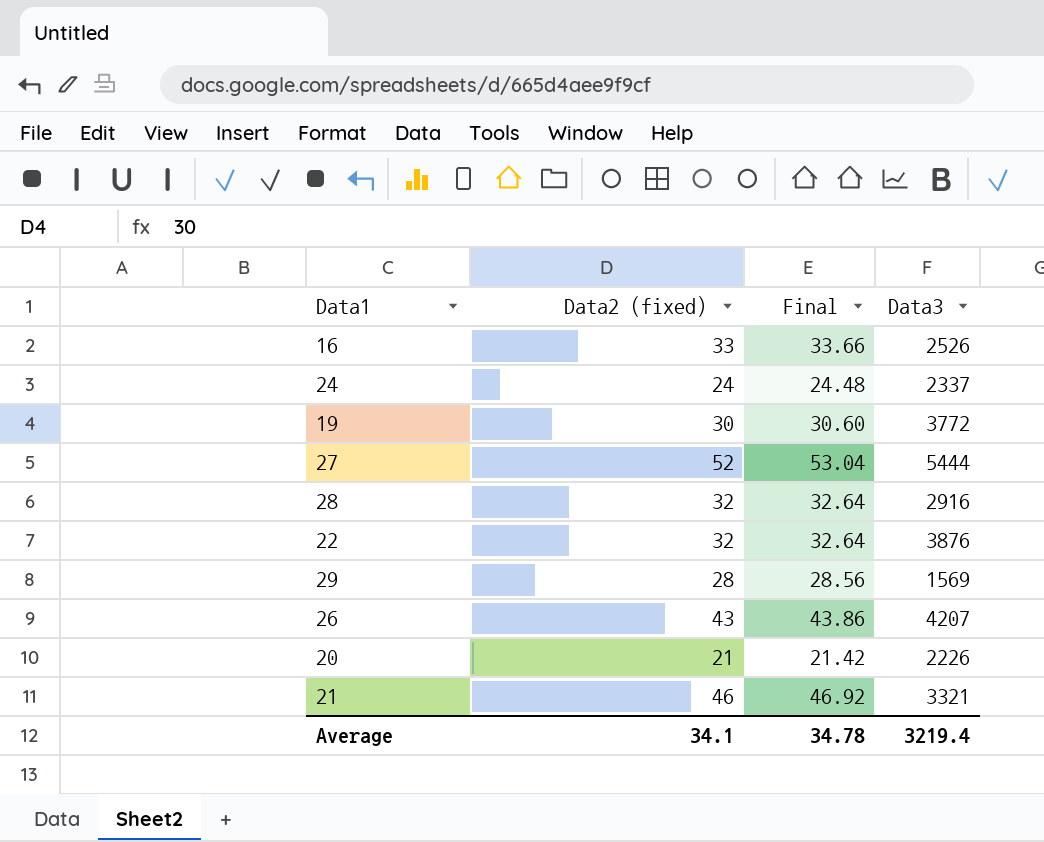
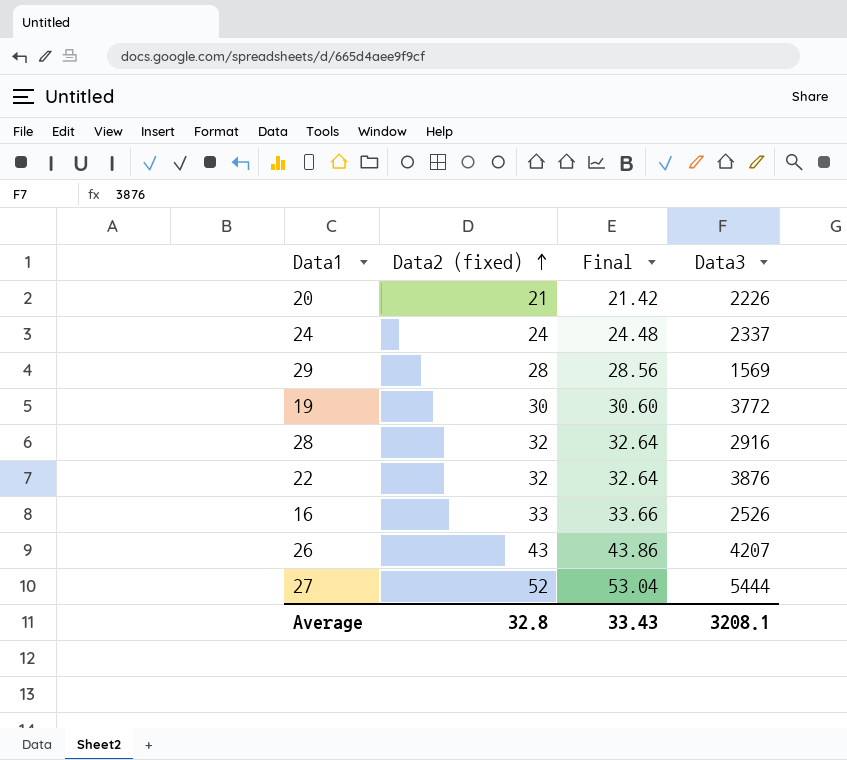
row order: none -> Data2 (fixed) ascending
row 21: 46 | 46.92 | 3321 -> none
Average | Data2 (fixed): 34.1 -> 32.8
Average | Final: 34.78 -> 33.43
Average | Data3: 3219.4 -> 3208.1

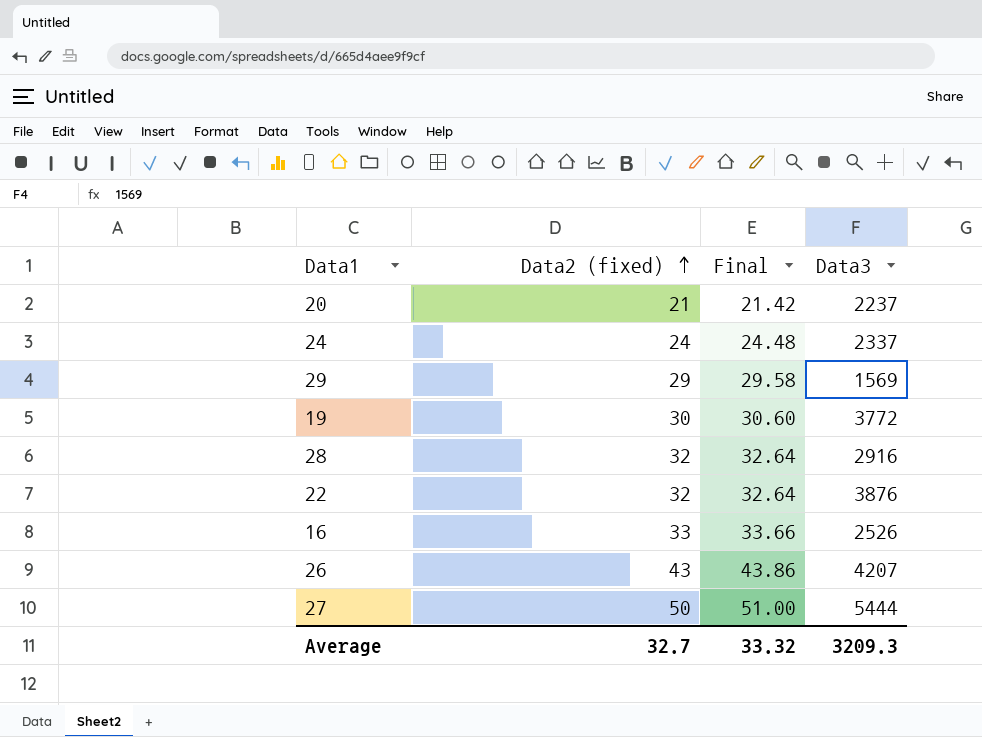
20 | Data3: 2226 -> 2237
29 | Data2 (fixed): 28 -> 29
29 | Final: 28.56 -> 29.58
27 | Data2 (fixed): 52 -> 50
27 | Final: 53.04 -> 51.00
Average | Data2 (fixed): 32.8 -> 32.7
Average | Final: 33.43 -> 33.32
Average | Data3: 3208.1 -> 3209.3

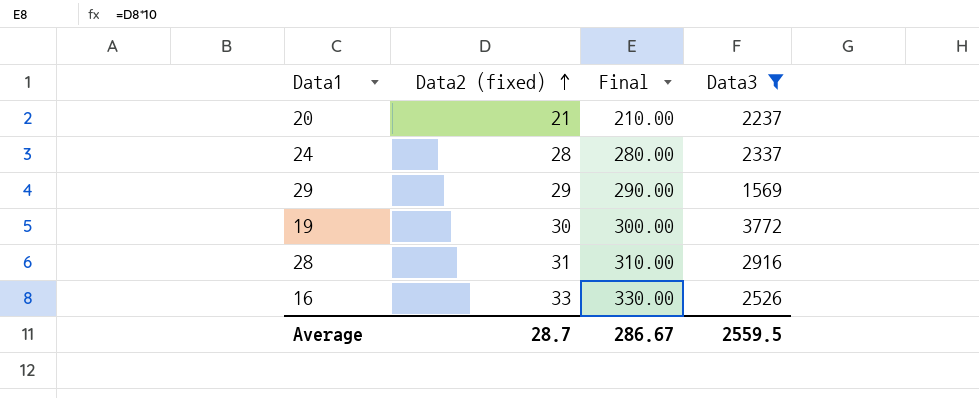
filter: none -> Data3 <= 3772
column Final | formula: [Data2 (fixed)] * 1.02 -> [Data2 (fixed)] * 10
24 | Data2 (fixed): 24 -> 28
28 | Data2 (fixed): 32 -> 31
Average | Data2 (fixed): 32.7 -> 28.7
Average | Final: 33.32 -> 286.67
Average | Data3: 3209.3 -> 2559.5

